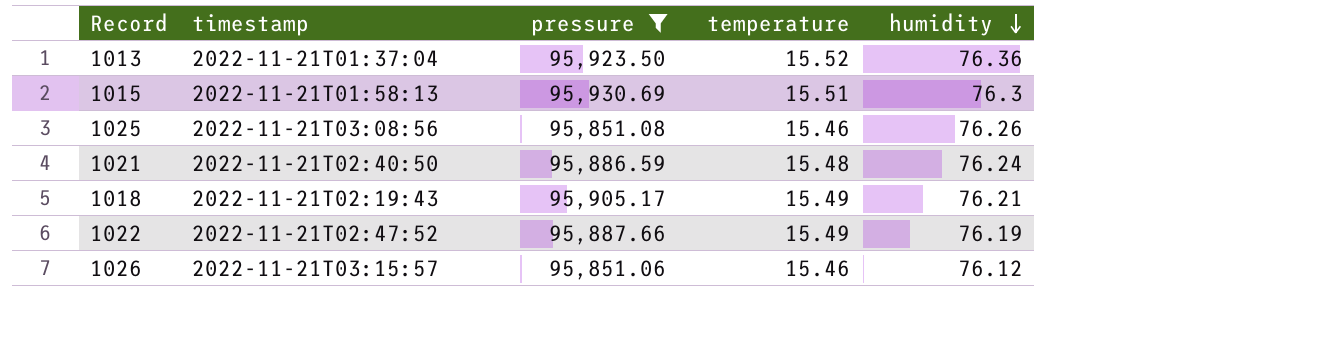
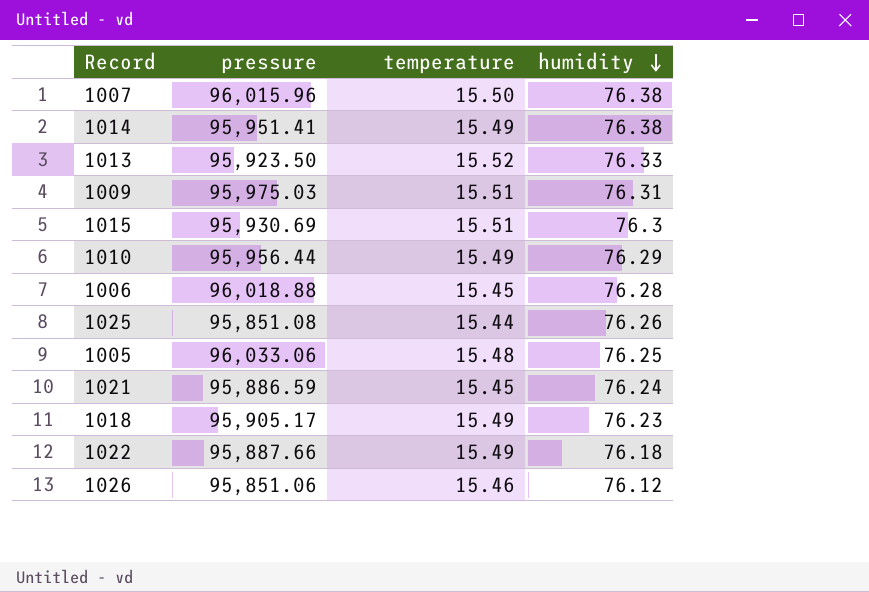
filter: pressure <= 95,930.69 -> none
column timestamp | position: 2 -> none
1013 | humidity: 76.36 -> 76.33
1025 | temperature: 15.46 -> 15.44
1021 | temperature: 15.48 -> 15.45
1018 | humidity: 76.21 -> 76.23
1022 | humidity: 76.19 -> 76.18

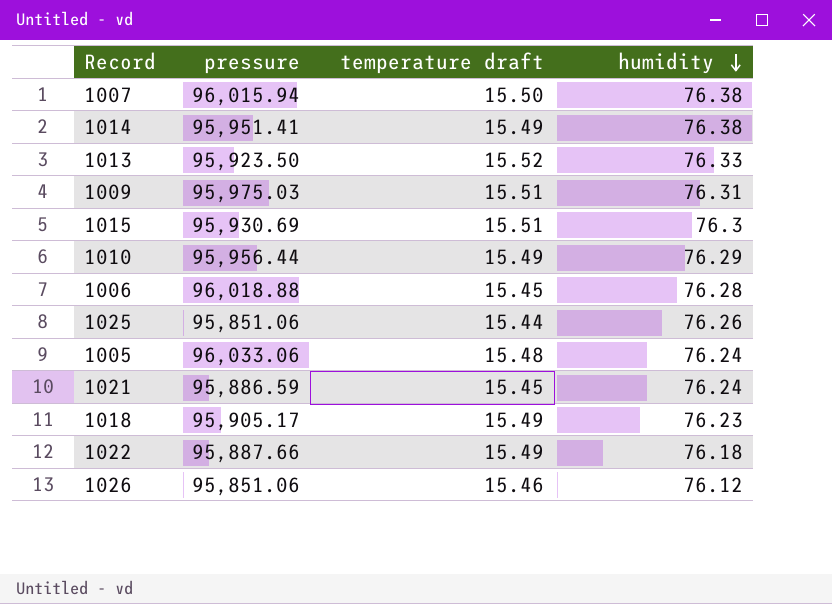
column name: temperature -> temperature draft
1007 | pressure: 96,015.96 -> 96,015.94
1025 | pressure: 95,851.08 -> 95,851.06
1005 | humidity: 76.25 -> 76.24

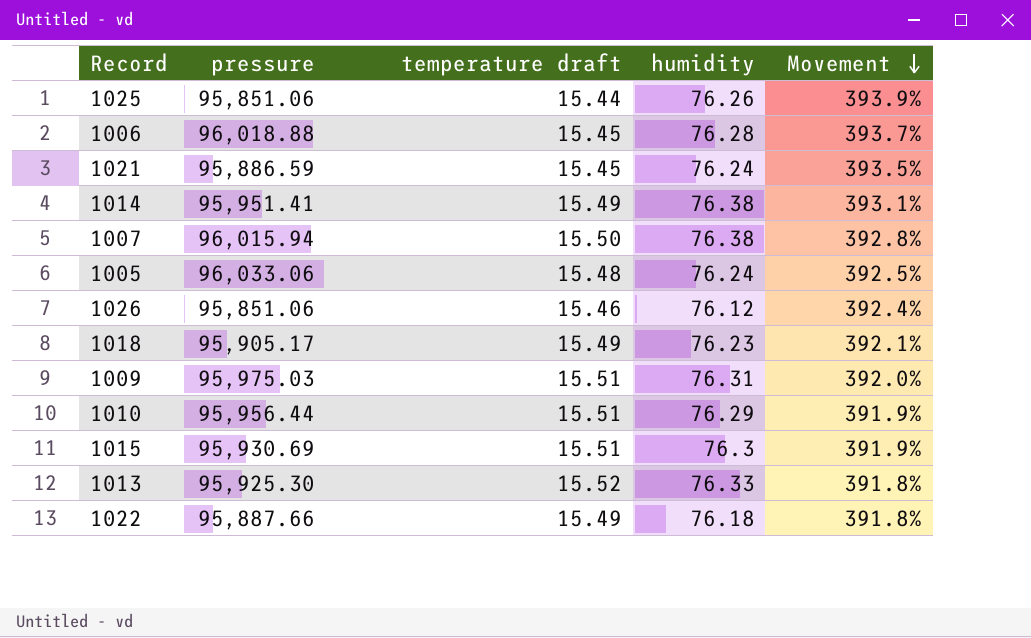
row order: humidity descending -> Movement descending
column Movement | formula: none -> ([humidity] - [temperature draft]) / [temperature draft]
1010 | temperature draft: 15.49 -> 15.51
1013 | pressure: 95,923.50 -> 95,925.30

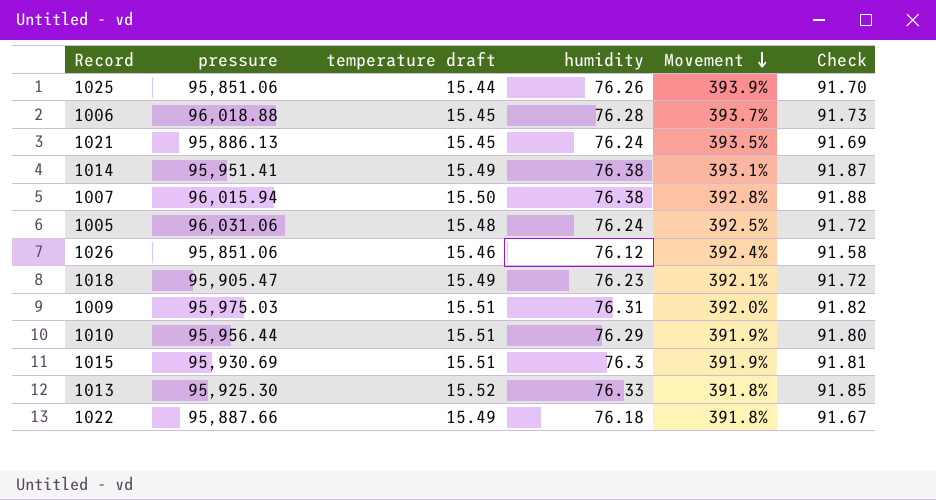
column Check | formula: none -> [temperature draft] + [humidity]
1021 | pressure: 95,886.59 -> 95,886.13
1005 | pressure: 96,033.06 -> 96,031.06
1018 | pressure: 95,905.17 -> 95,905.47

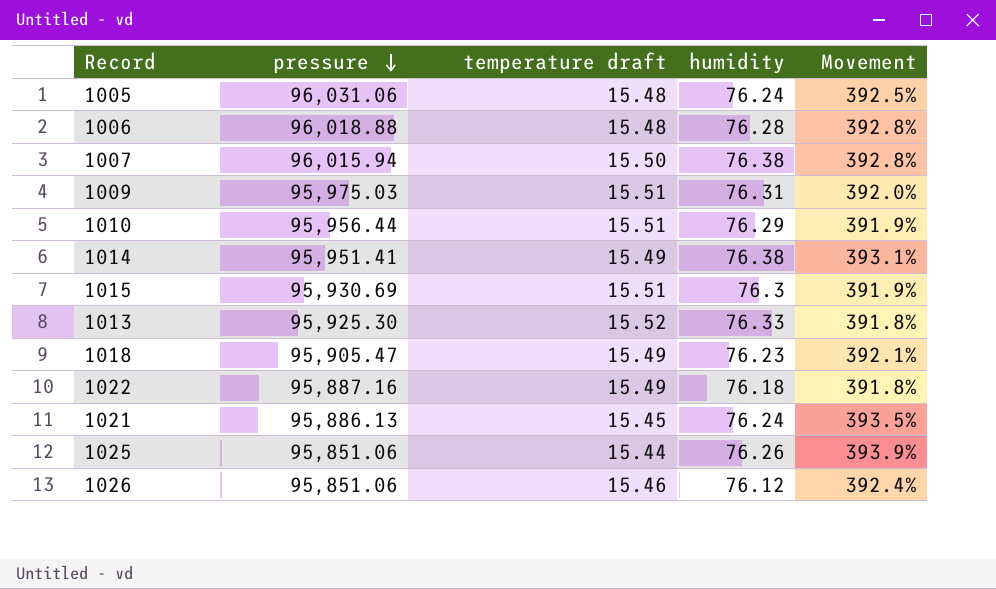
row order: Movement descending -> pressure descending
column Check | formula: [temperature draft] + [humidity] -> none
1006 | temperature draft: 15.45 -> 15.48
1006 | Movement: 393.7% -> 392.8%
1022 | pressure: 95,887.66 -> 95,887.16

